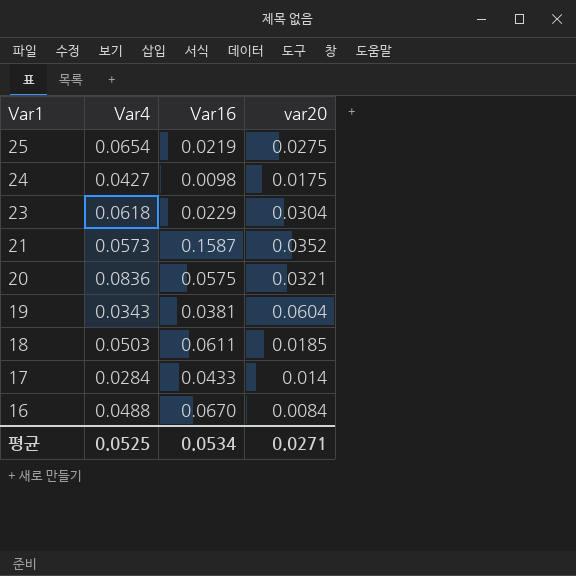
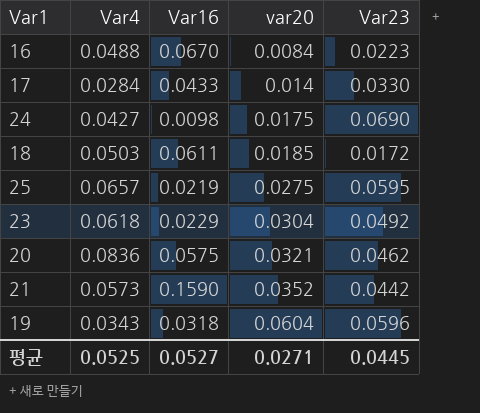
row order: Var1 descending -> var20 ascending
column Var23 | position: none -> 5
25 | Var4: 0.0654 -> 0.0657
21 | Var16: 0.1587 -> 0.1590
19 | Var16: 0.0381 -> 0.0318
평균 | Var16: 0.0534 -> 0.0527

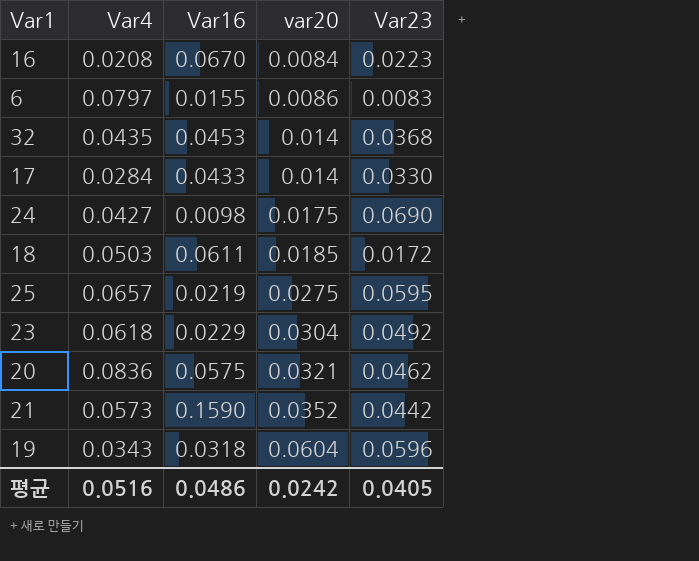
16 | Var4: 0.0488 -> 0.0208
row 6: none -> 0.0797 | 0.0155 | 0.0086 | 0.0083
row 32: none -> 0.0435 | 0.0453 | 0.014 | 0.0368
평균 | Var4: 0.0525 -> 0.0516
평균 | Var16: 0.0527 -> 0.0486
평균 | var20: 0.0271 -> 0.0242
평균 | Var23: 0.0445 -> 0.0405

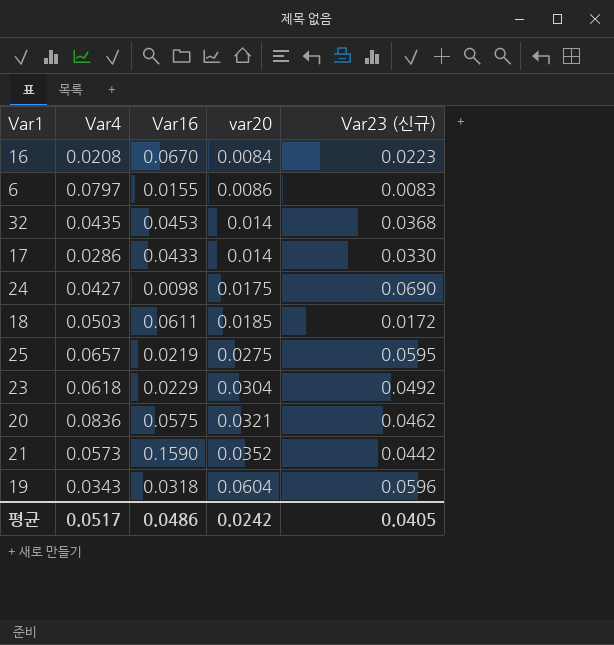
column name: Var23 -> Var23 (신규)
17 | Var4: 0.0284 -> 0.0286
평균 | Var4: 0.0516 -> 0.0517

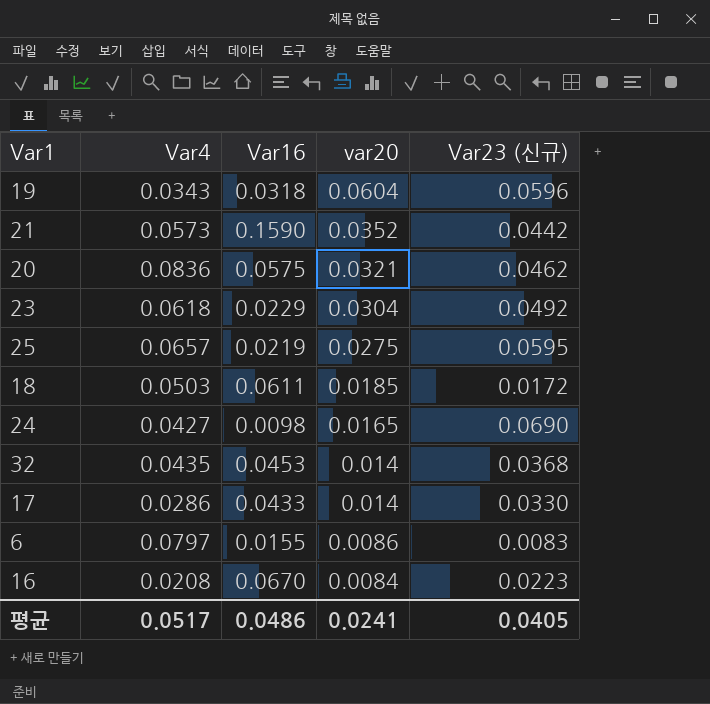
row order: var20 ascending -> var20 descending
24 | var20: 0.0175 -> 0.0165
평균 | var20: 0.0242 -> 0.0241

